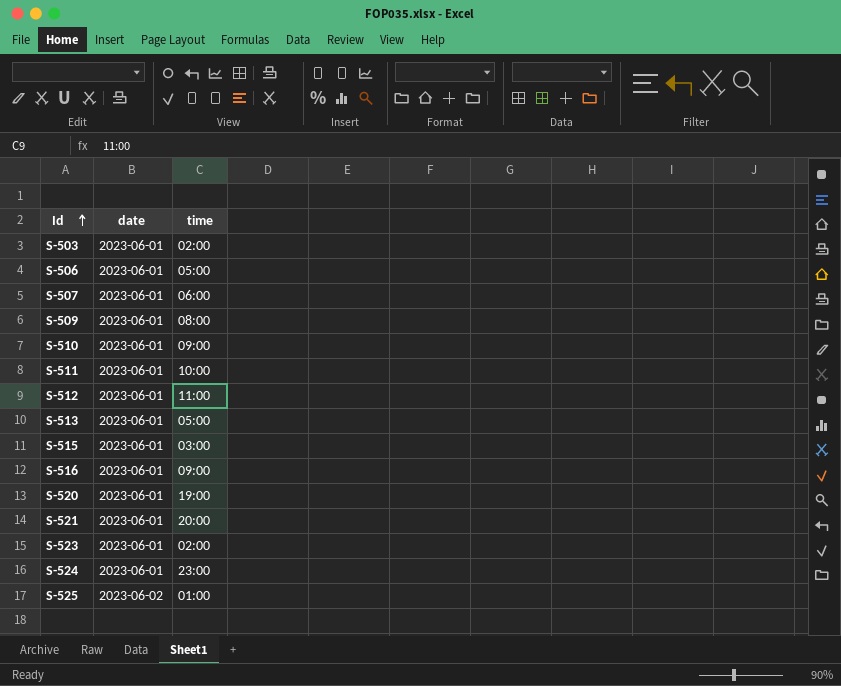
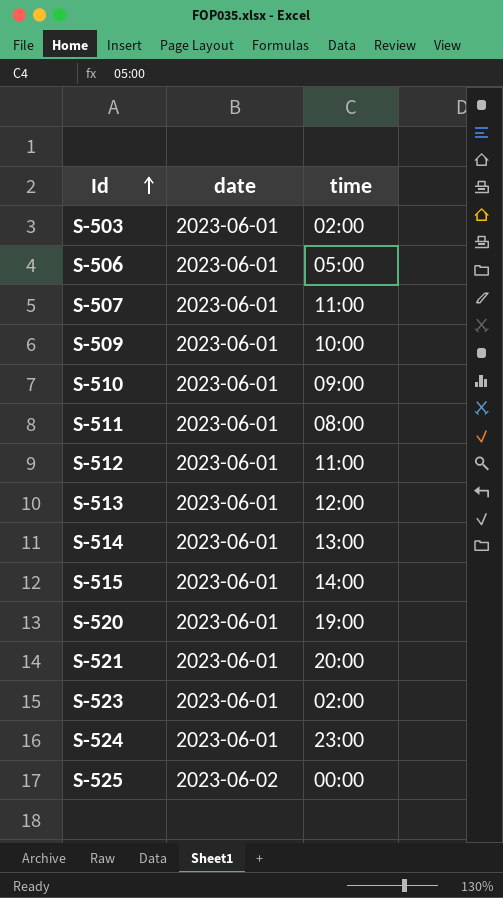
row S-516: 2023-06-01 | 09:00 -> none
S-507 | time: 06:00 -> 11:00
S-509 | time: 08:00 -> 10:00
S-511 | time: 10:00 -> 08:00
S-513 | time: 05:00 -> 12:00
row S-514: none -> 2023-06-01 | 13:00
S-515 | time: 03:00 -> 14:00
S-525 | time: 01:00 -> 00:00

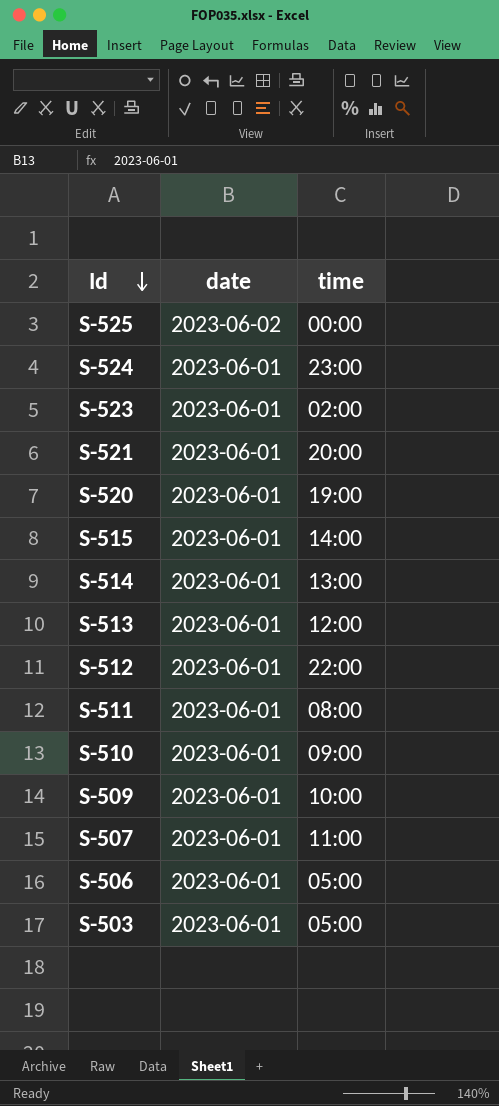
row order: Id ascending -> Id descending
S-512 | time: 11:00 -> 22:00
S-503 | time: 02:00 -> 05:00

